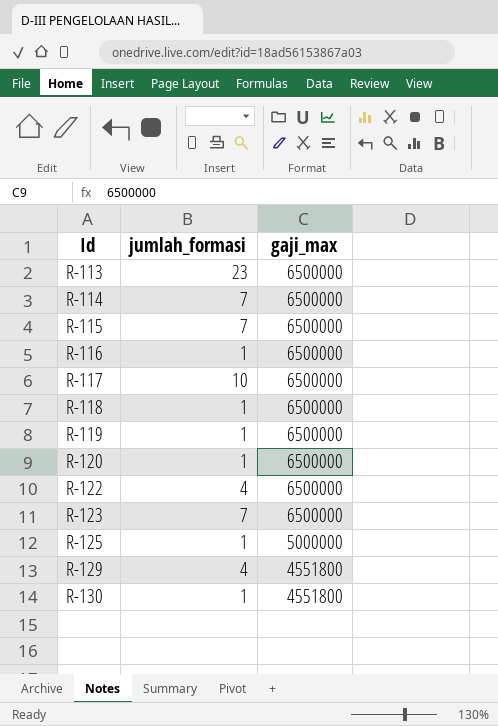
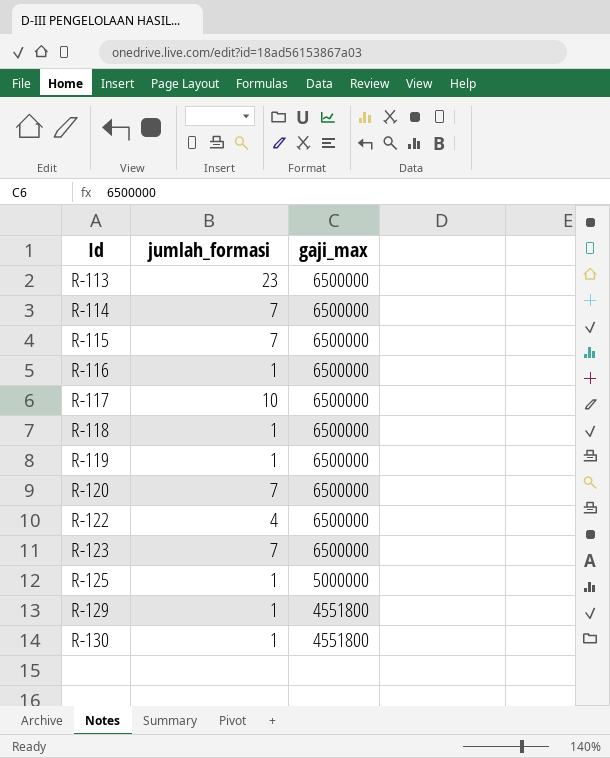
R-120 | jumlah_formasi: 1 -> 7
R-129 | jumlah_formasi: 4 -> 1

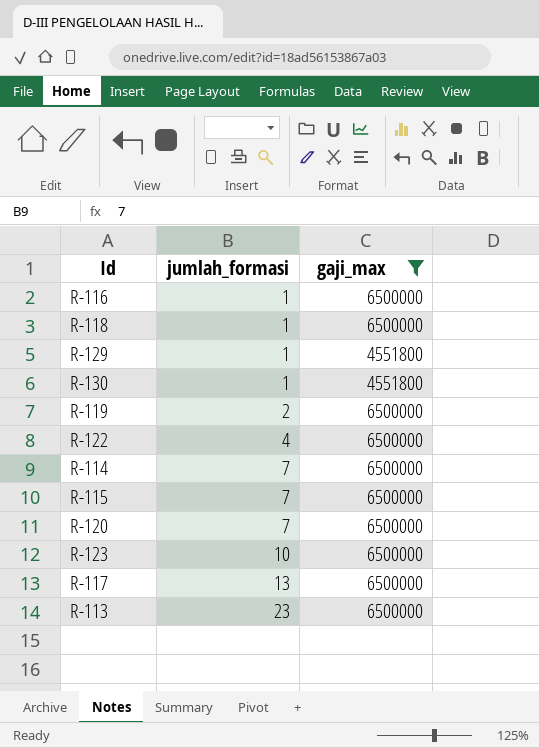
filter: none -> gaji_max != 5000000
row order: Id ascending -> jumlah_formasi ascending
R-119 | jumlah_formasi: 1 -> 2
R-123 | jumlah_formasi: 7 -> 10
R-117 | jumlah_formasi: 10 -> 13

